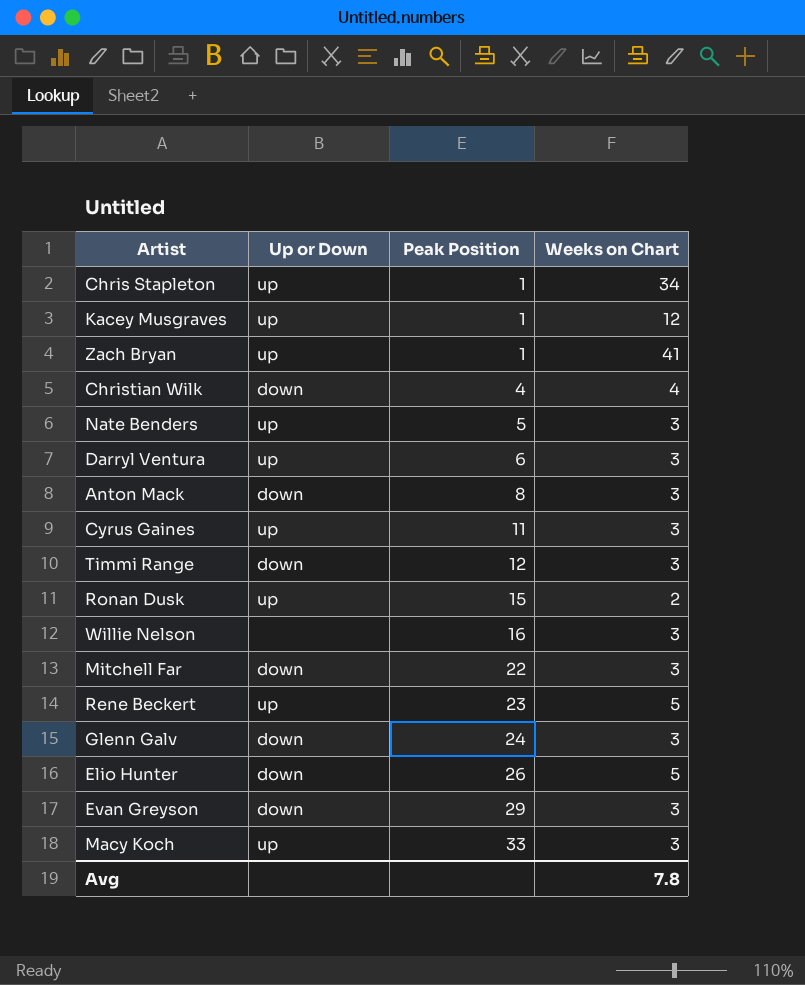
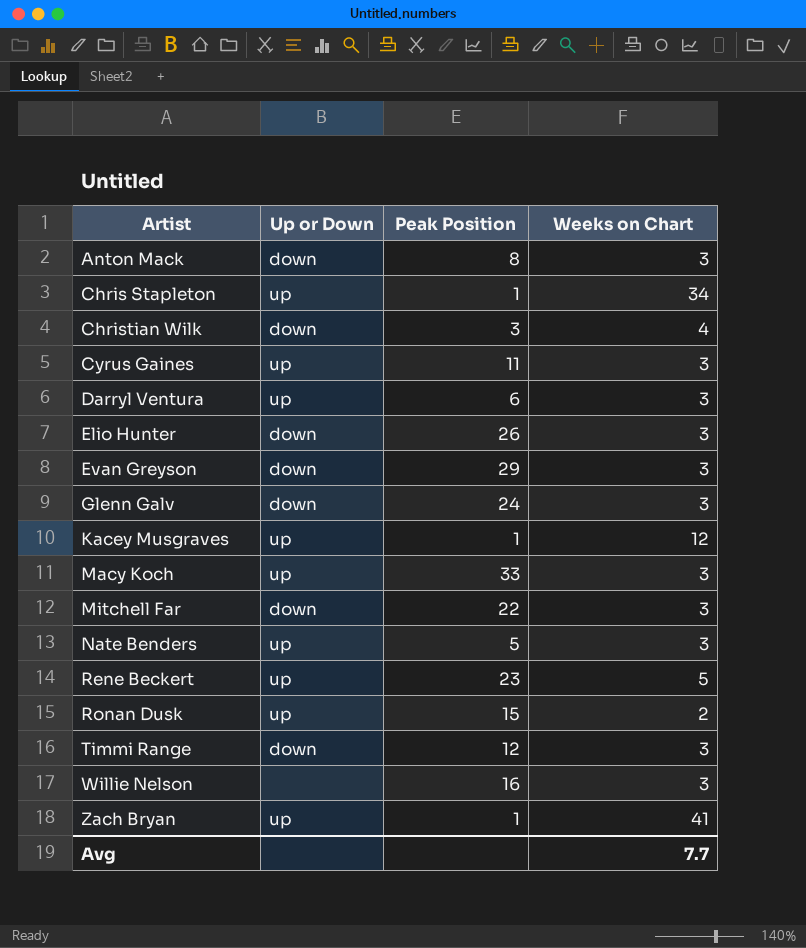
row order: Peak Position ascending -> Artist ascending
Christian Wilk | Peak Position: 4 -> 3
Elio Hunter | Weeks on Chart: 5 -> 3
Avg | Weeks on Chart: 7.8 -> 7.7

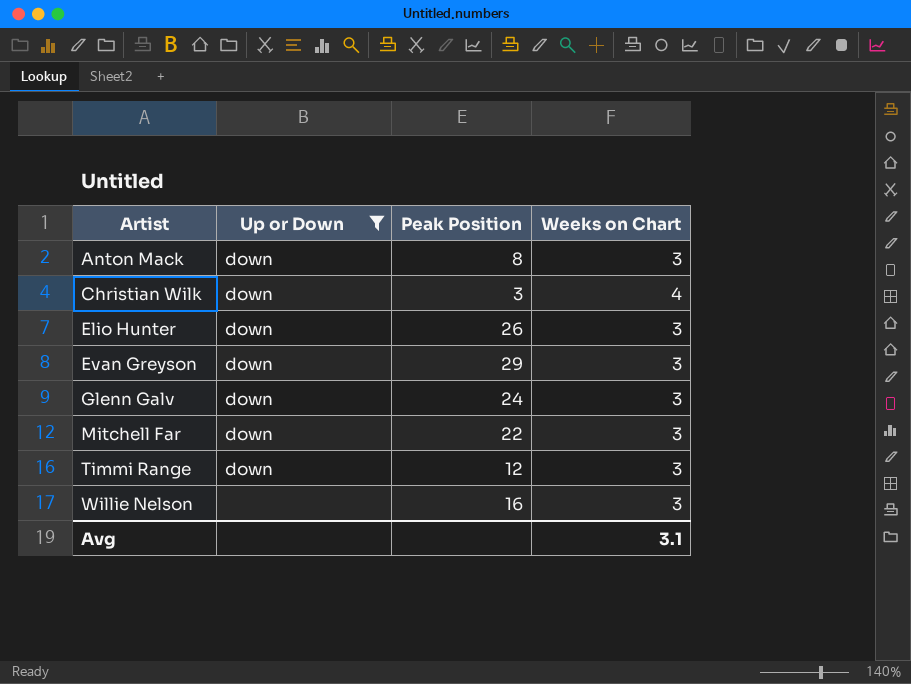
filter: none -> Up or Down != up
Avg | Weeks on Chart: 7.7 -> 3.1

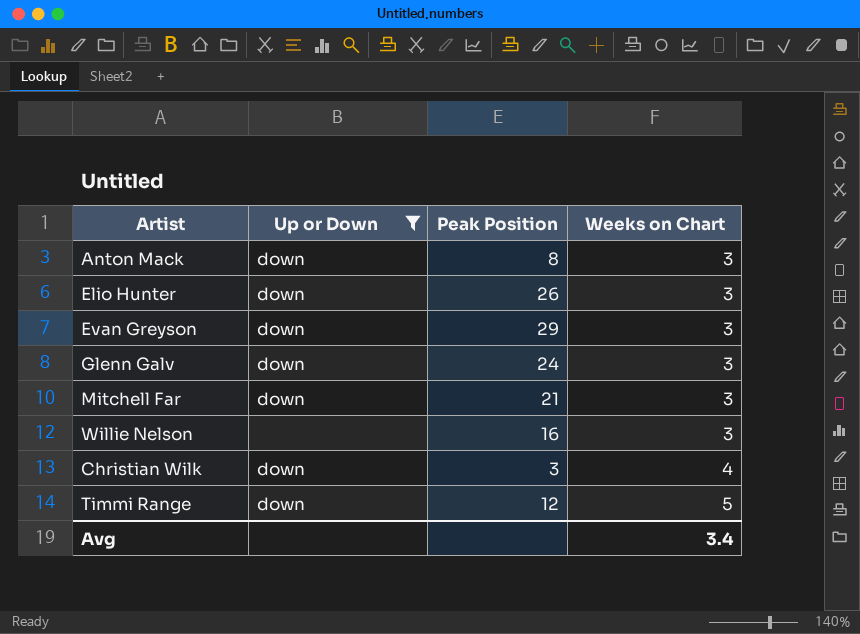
row order: Artist ascending -> Weeks on Chart ascending
Mitchell Far | Peak Position: 22 -> 21
Timmi Range | Weeks on Chart: 3 -> 5
Avg | Weeks on Chart: 3.1 -> 3.4

